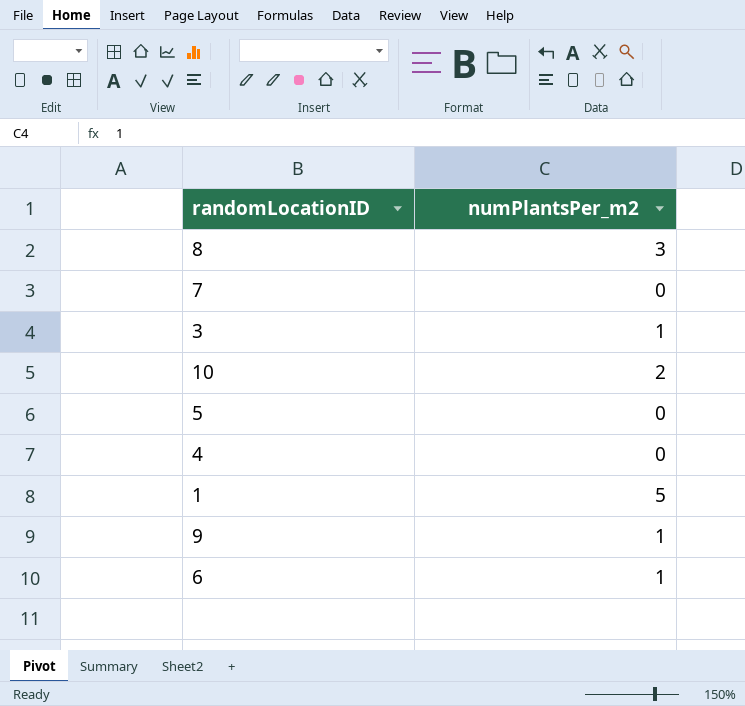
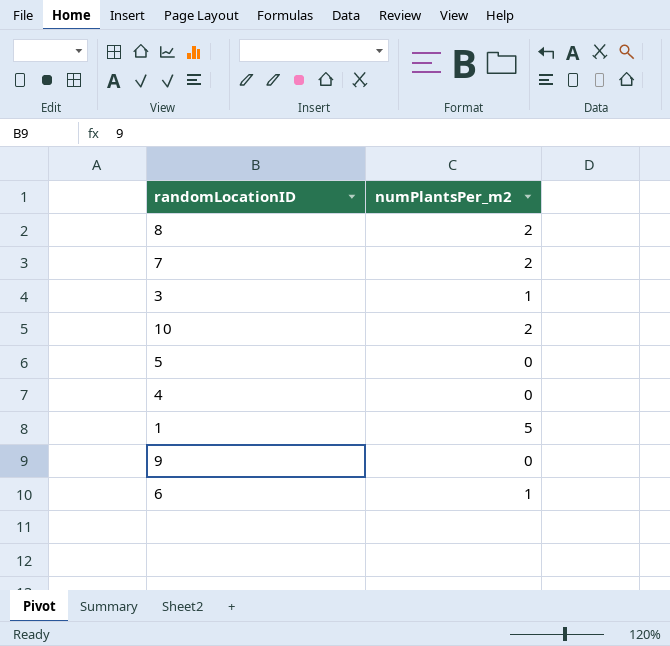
8 | numPlantsPer_m2: 3 -> 2
7 | numPlantsPer_m2: 0 -> 2
9 | numPlantsPer_m2: 1 -> 0

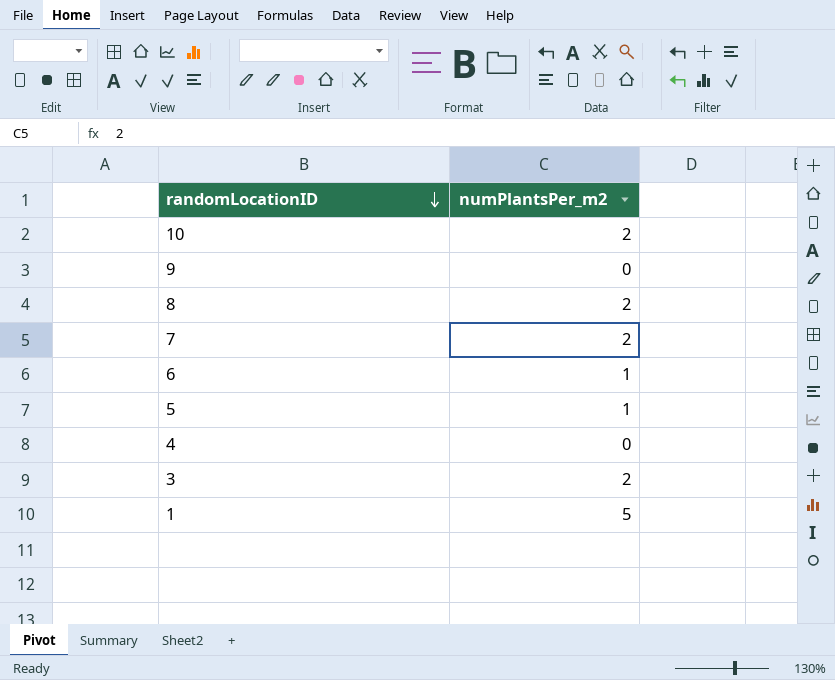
row order: none -> randomLocationID descending
5 | numPlantsPer_m2: 0 -> 1
3 | numPlantsPer_m2: 1 -> 2

